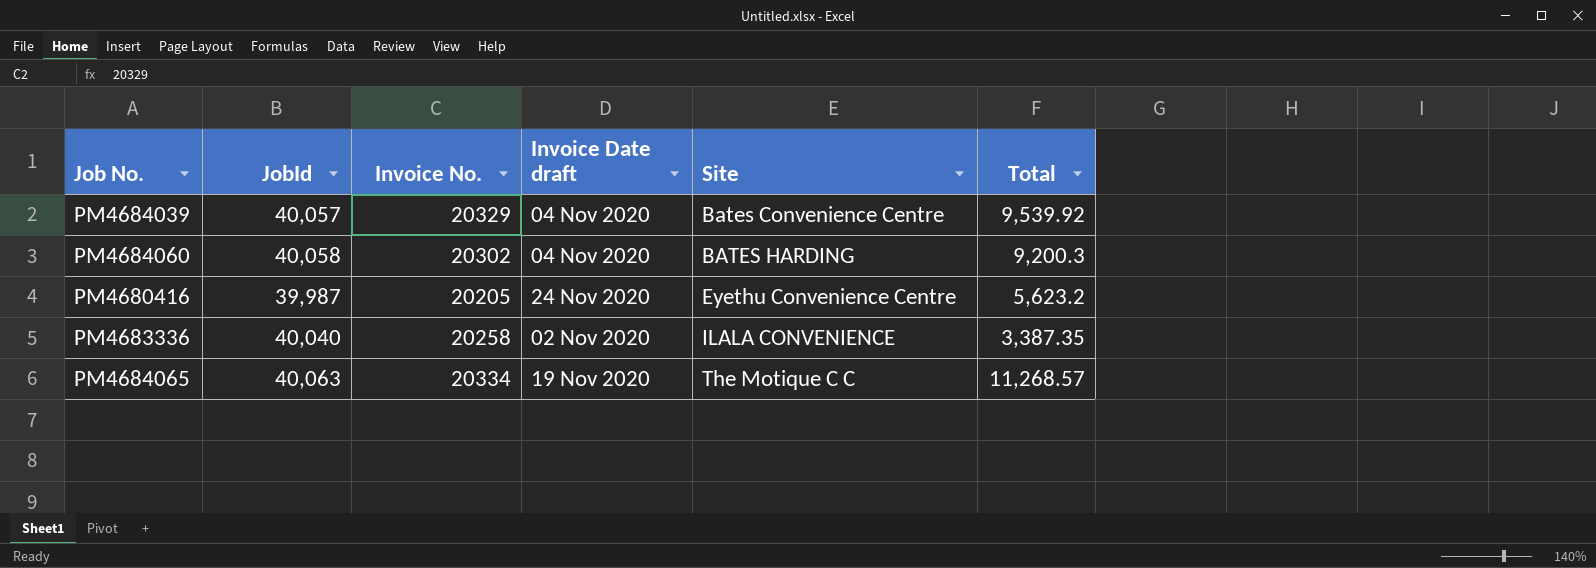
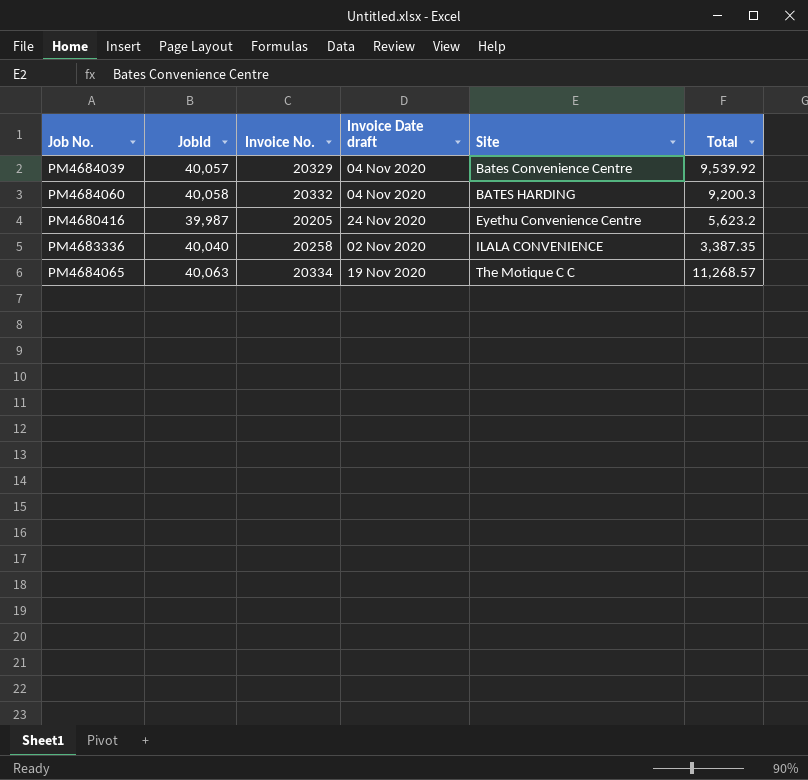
PM4684060 | Invoice No.: 20302 -> 20332

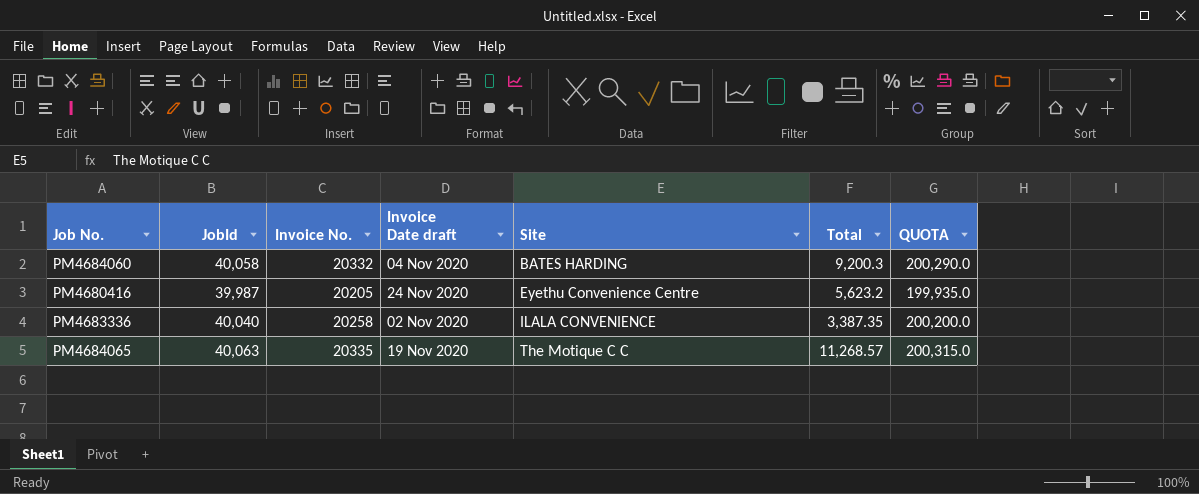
column QUOTA | formula: none -> [JobId] * 5
row PM4684039: 40,057 | 20329 | 04 Nov 2020 | Bates Convenience Centre | 9,539.92 -> none
PM4684065 | Invoice No.: 20334 -> 20335

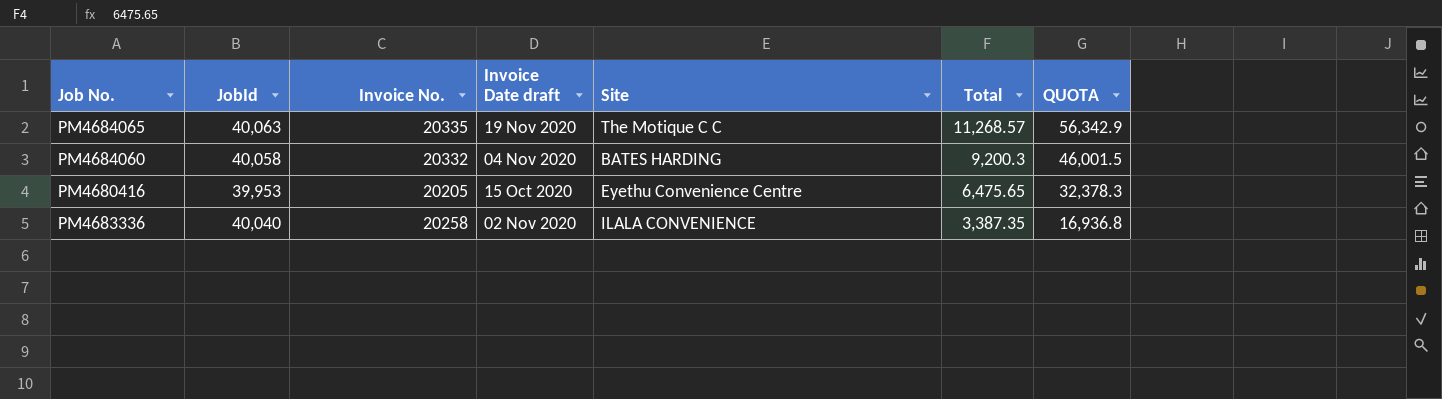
row order: Site ascending -> Total descending
column QUOTA | formula: [JobId] * 5 -> [Total] * 5
PM4680416 | JobId: 39,987 -> 39,953
PM4680416 | Invoice Date draft: 24 Nov 2020 -> 15 Oct 2020
PM4680416 | Total: 5,623.2 -> 6,475.65

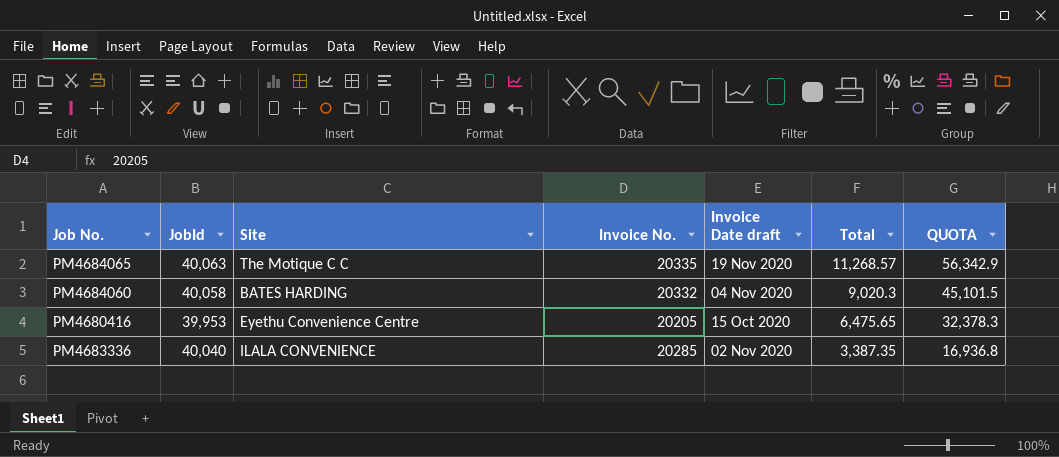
column Site | position: 5 -> 3
PM4684060 | Total: 9,200.3 -> 9,020.3
PM4684060 | QUOTA: 46,001.5 -> 45,101.5
PM4683336 | Invoice No.: 20258 -> 20285

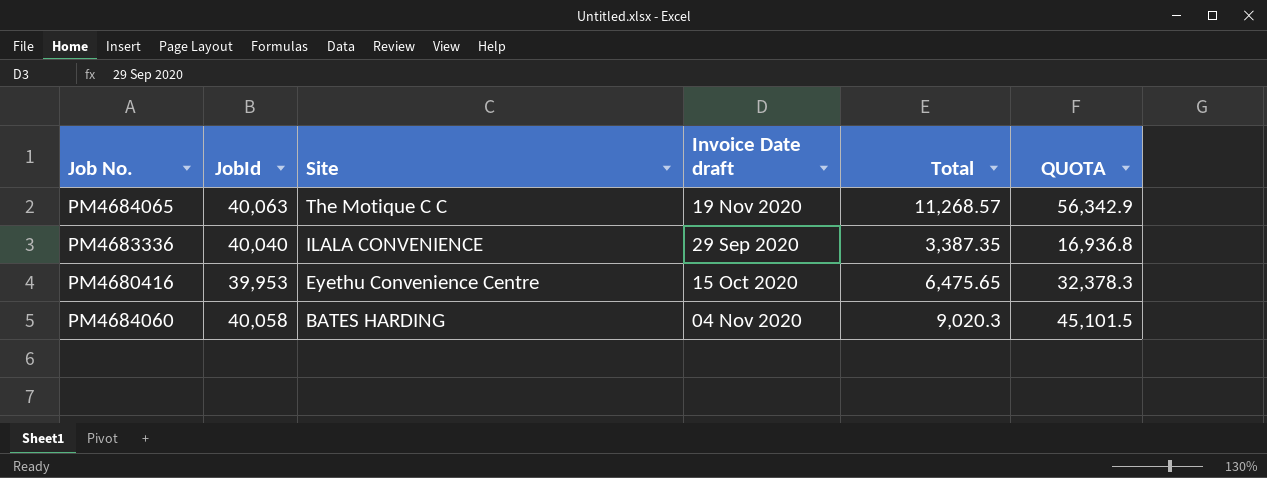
row order: Total descending -> Site descending
column Invoice No. | position: 4 -> none
PM4683336 | Invoice Date draft: 02 Nov 2020 -> 29 Sep 2020

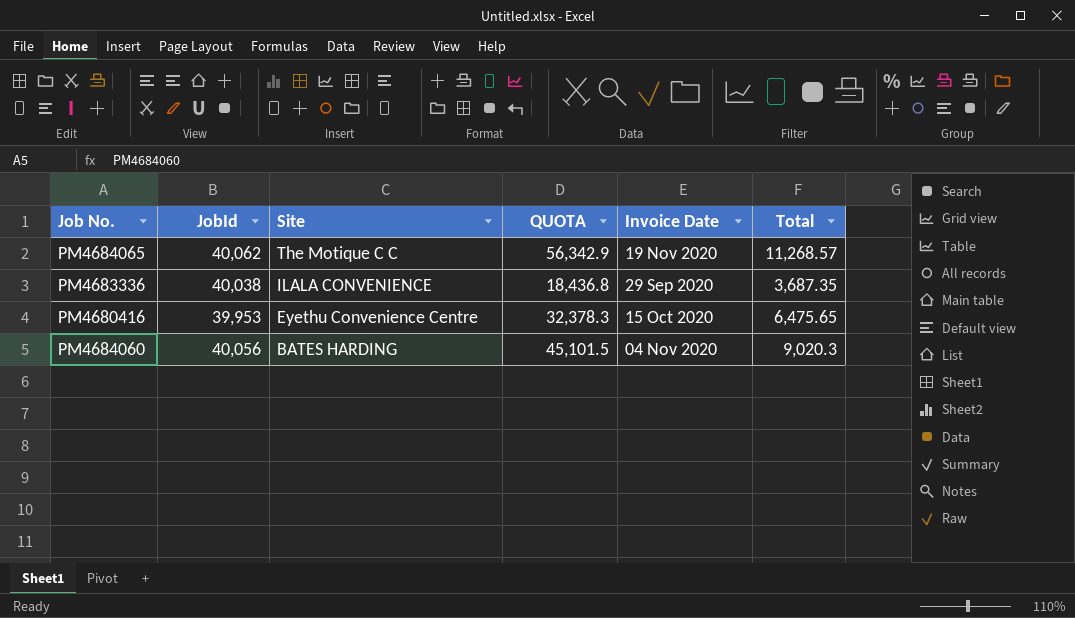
column QUOTA | position: 6 -> 4
column name: Invoice Date draft -> Invoice Date
PM4684065 | JobId: 40,063 -> 40,062
PM4683336 | JobId: 40,040 -> 40,038
PM4683336 | QUOTA: 16,936.8 -> 18,436.8
PM4683336 | Total: 3,387.35 -> 3,687.35
PM4684060 | JobId: 40,058 -> 40,056

